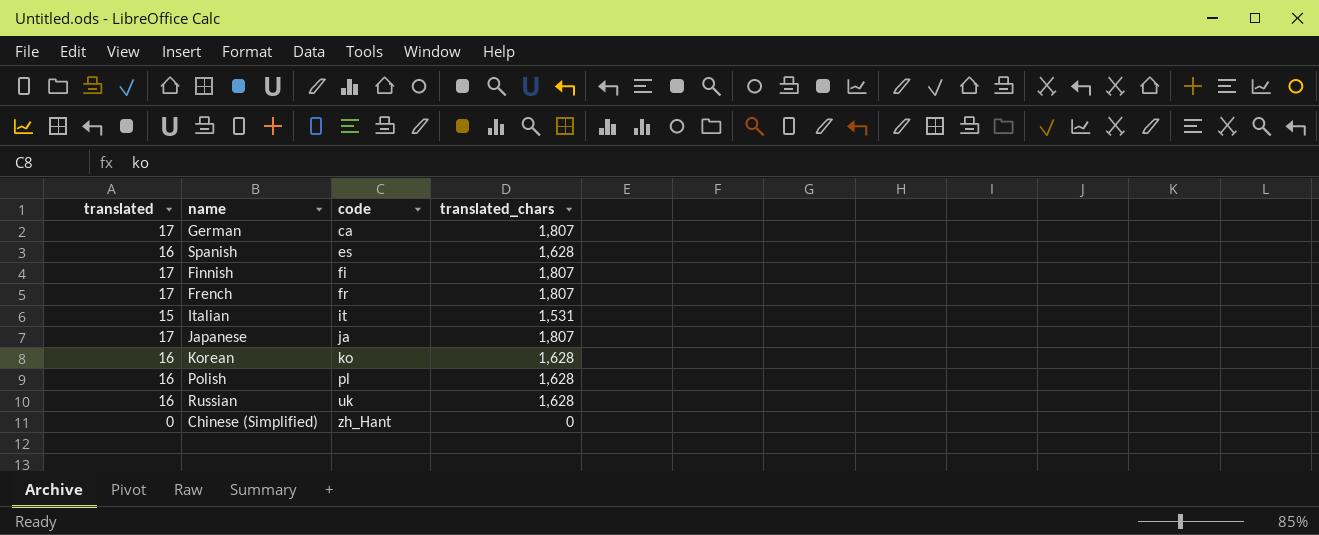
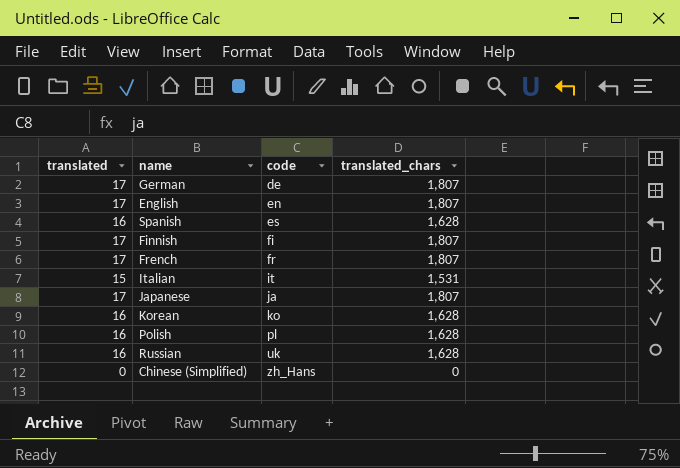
German | code: ca -> de
row English: none -> 17 | en | 1,807
Chinese (Simplified) | code: zh_Hant -> zh_Hans

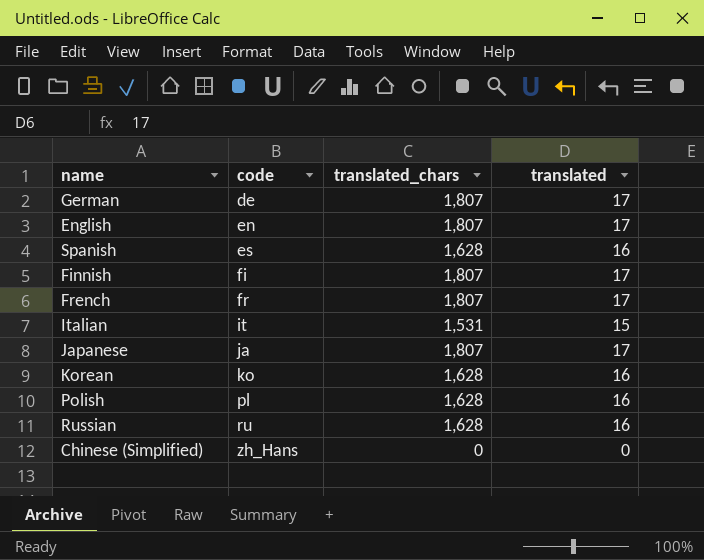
column translated | position: 1 -> 4
Russian | code: uk -> ru

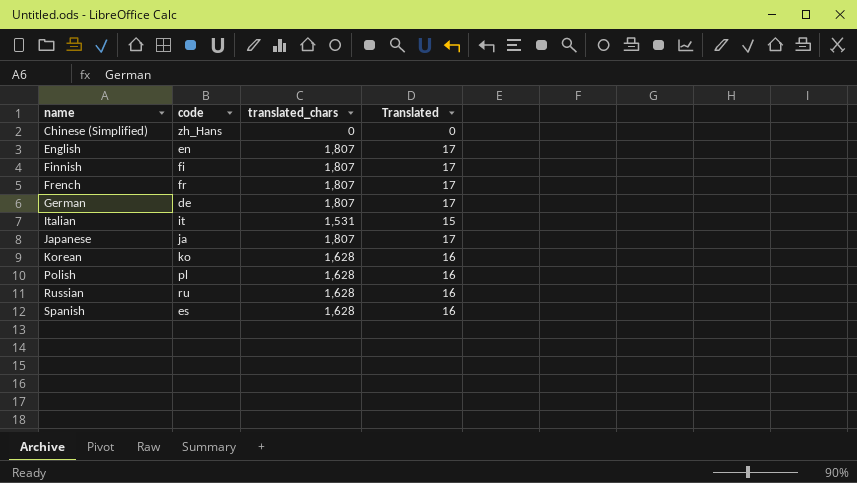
row order: code ascending -> name ascending
column name: translated -> Translated

